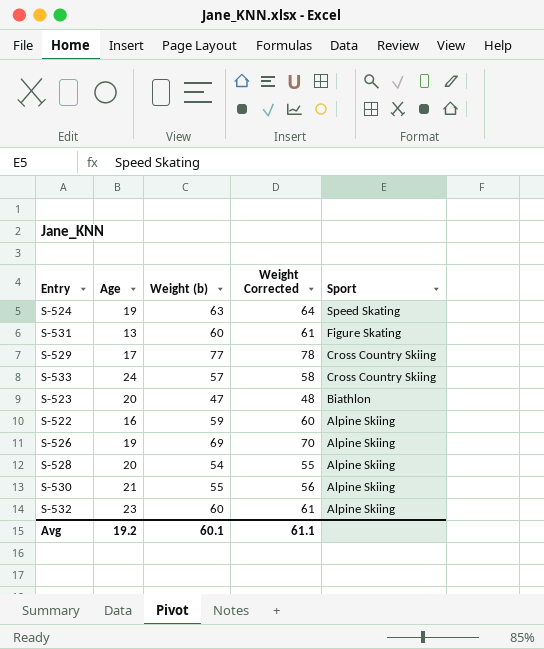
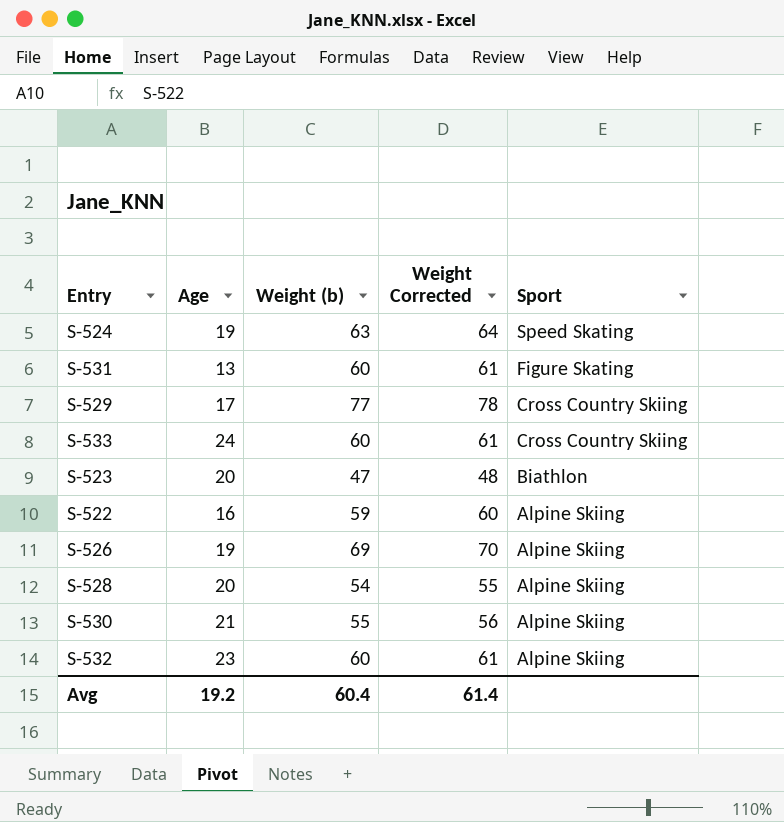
S-533 | Weight (b): 57 -> 60
S-533 | Weight Corrected: 58 -> 61
Avg | Weight (b): 60.1 -> 60.4
Avg | Weight Corrected: 61.1 -> 61.4

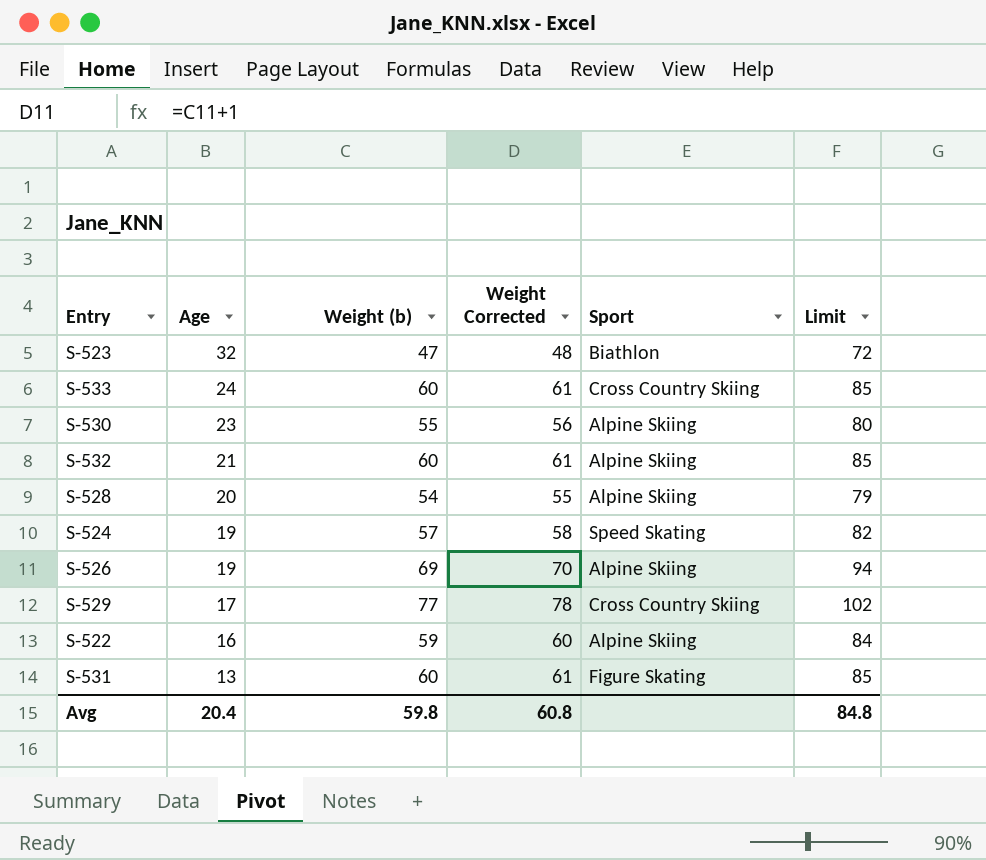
row order: Sport descending -> Age descending
column Limit | formula: none -> [Weight (b)] + 25
S-523 | Age: 20 -> 32
S-530 | Age: 21 -> 23
S-532 | Age: 23 -> 21
S-524 | Weight (b): 63 -> 57
S-524 | Weight Corrected: 64 -> 58
Avg | Age: 19.2 -> 20.4
Avg | Weight (b): 60.4 -> 59.8
Avg | Weight Corrected: 61.4 -> 60.8

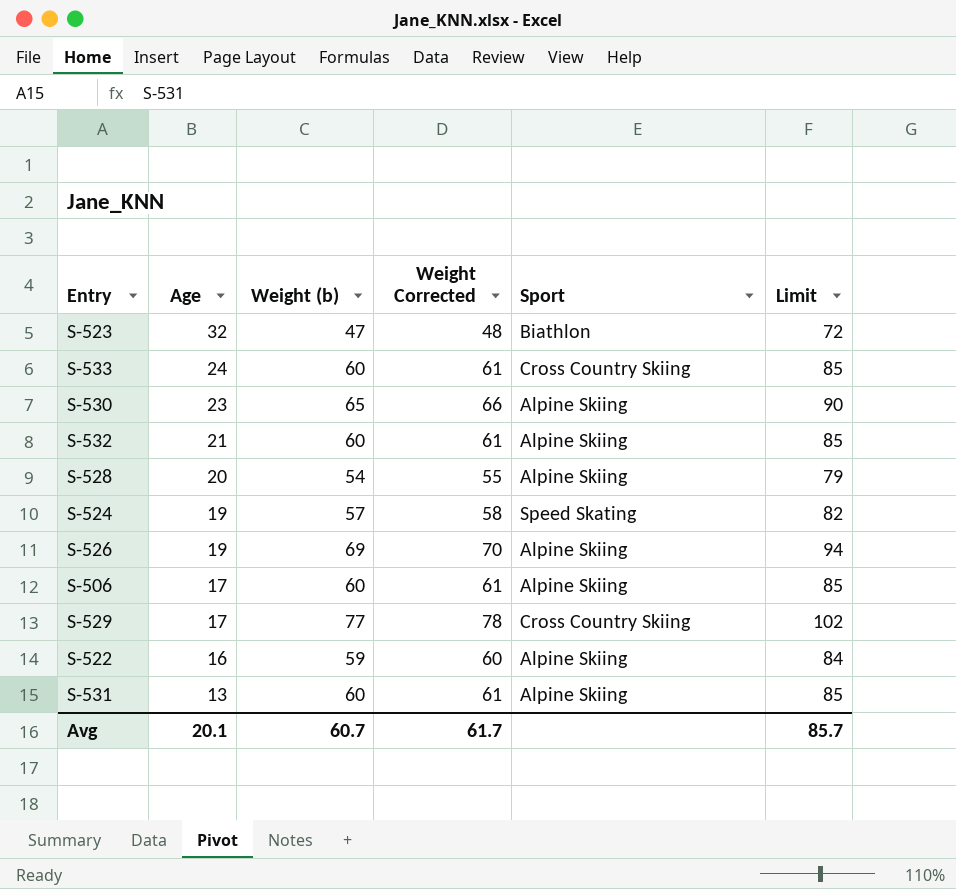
S-530 | Weight (b): 55 -> 65
S-530 | Weight Corrected: 56 -> 66
S-530 | Limit: 80 -> 90
row S-506: none -> 17 | 60 | 61 | Alpine Skiing | 85
S-531 | Sport: Figure Skating -> Alpine Skiing
Avg | Age: 20.4 -> 20.1
Avg | Weight (b): 59.8 -> 60.7
Avg | Weight Corrected: 60.8 -> 61.7
Avg | Limit: 84.8 -> 85.7

